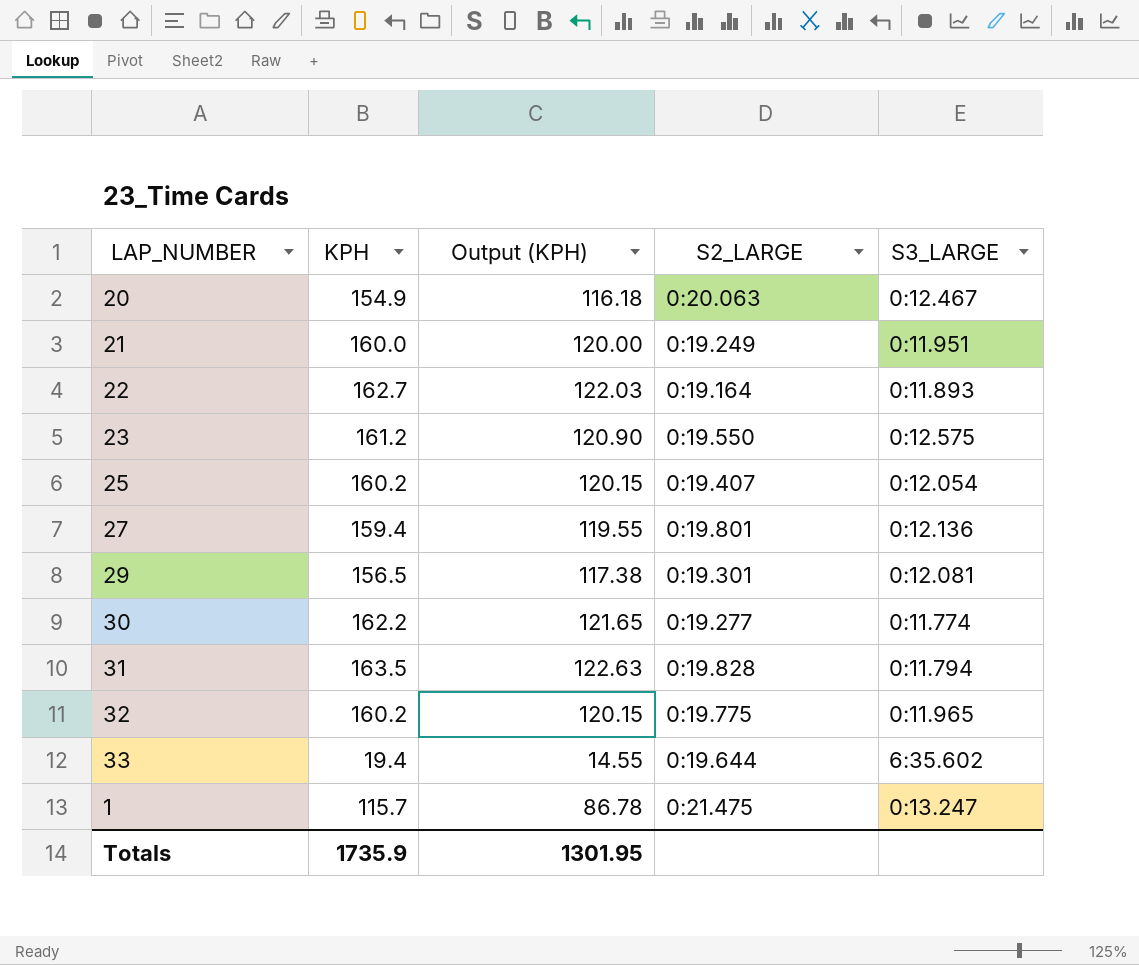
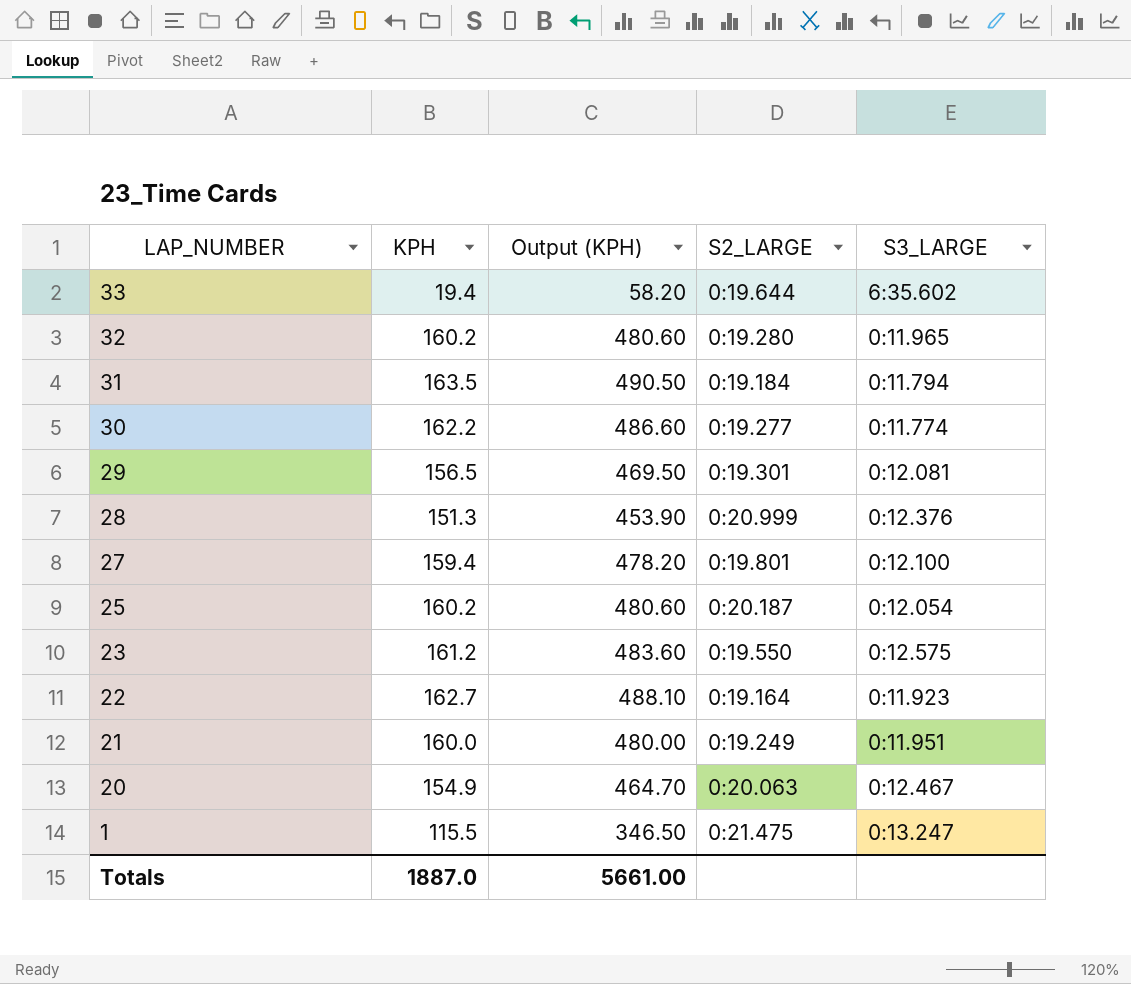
row order: none -> LAP_NUMBER descending
column Output (KPH) | formula: [KPH] * 0.75 -> [KPH] * 3
32 | S2_LARGE: 0:19.775 -> 0:19.280
31 | S2_LARGE: 0:19.828 -> 0:19.184
row 28: none -> 151.3 | 453.90 | 0:20.999 | 0:12.376
27 | S3_LARGE: 0:12.136 -> 0:12.100
25 | S2_LARGE: 0:19.407 -> 0:20.187
22 | S3_LARGE: 0:11.893 -> 0:11.923
1 | KPH: 115.7 -> 115.5
Totals | KPH: 1735.9 -> 1887.0
Totals | Output (KPH): 1301.95 -> 5661.00

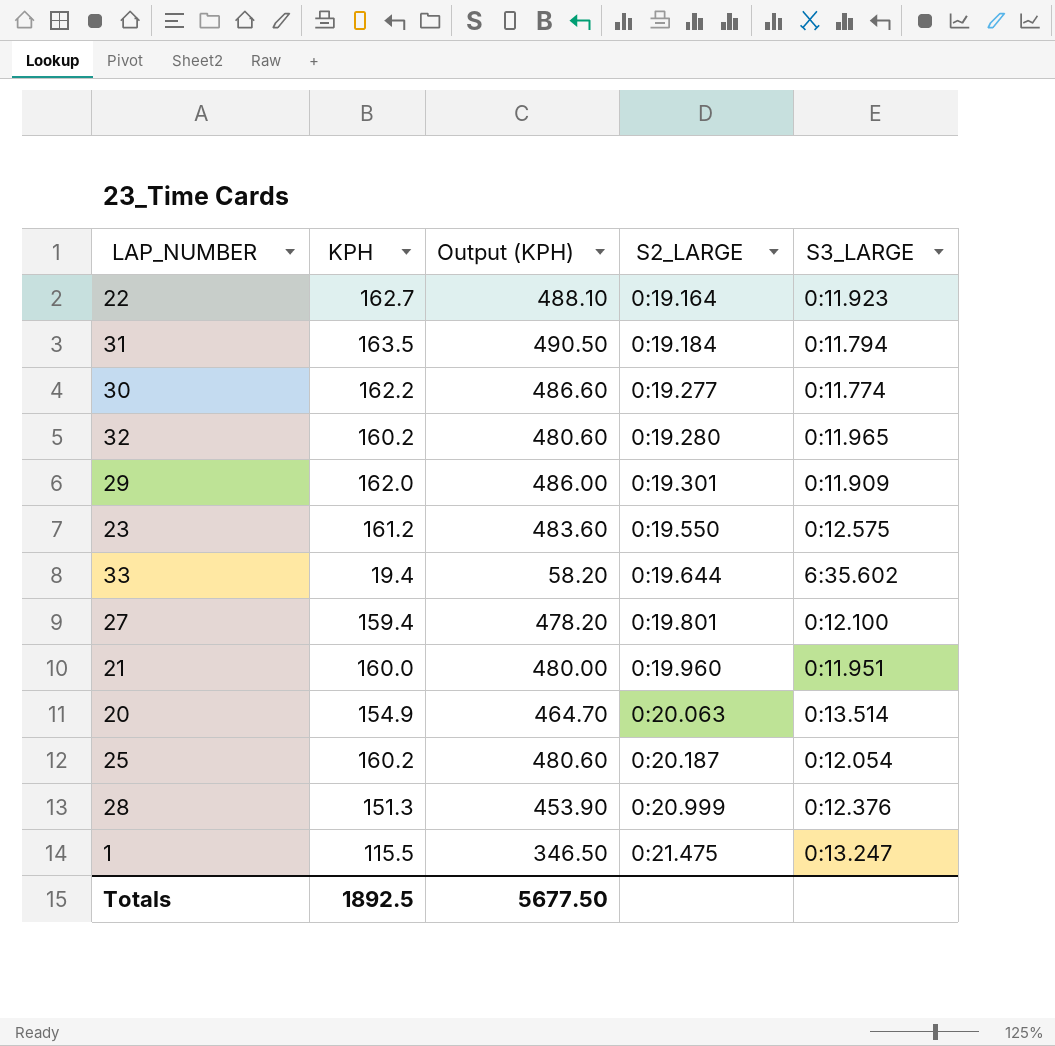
row order: LAP_NUMBER descending -> S2_LARGE ascending
29 | KPH: 156.5 -> 162.0
29 | Output (KPH): 469.50 -> 486.00
29 | S3_LARGE: 0:12.081 -> 0:11.909
21 | S2_LARGE: 0:19.249 -> 0:19.960
20 | S3_LARGE: 0:12.467 -> 0:13.514
Totals | KPH: 1887.0 -> 1892.5
Totals | Output (KPH): 5661.00 -> 5677.50

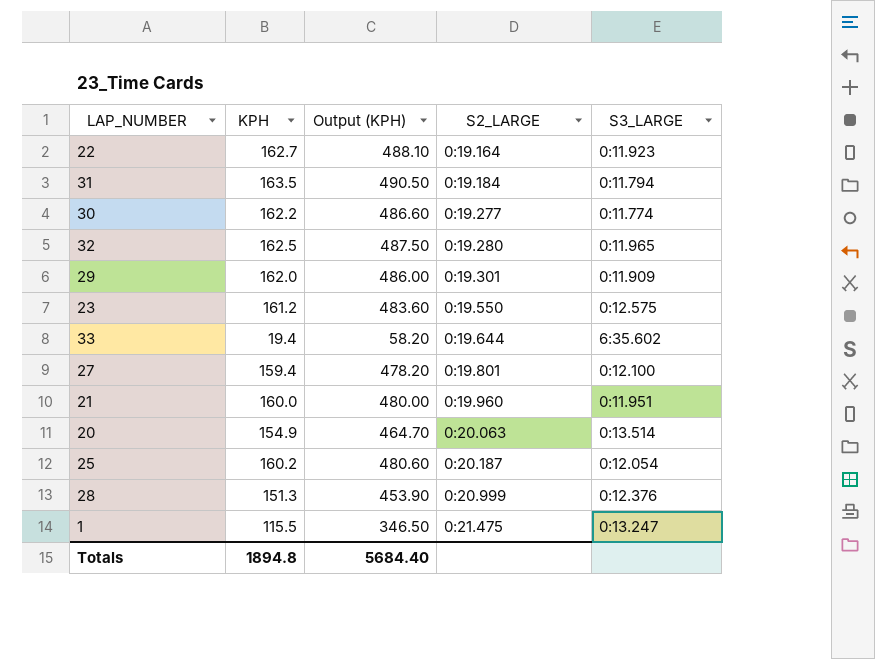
32 | KPH: 160.2 -> 162.5
32 | Output (KPH): 480.60 -> 487.50
Totals | KPH: 1892.5 -> 1894.8
Totals | Output (KPH): 5677.50 -> 5684.40

